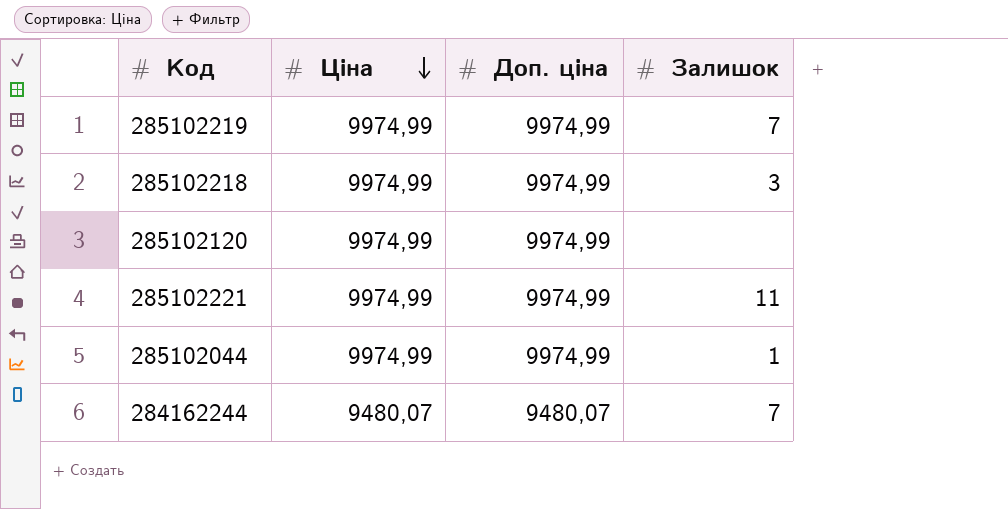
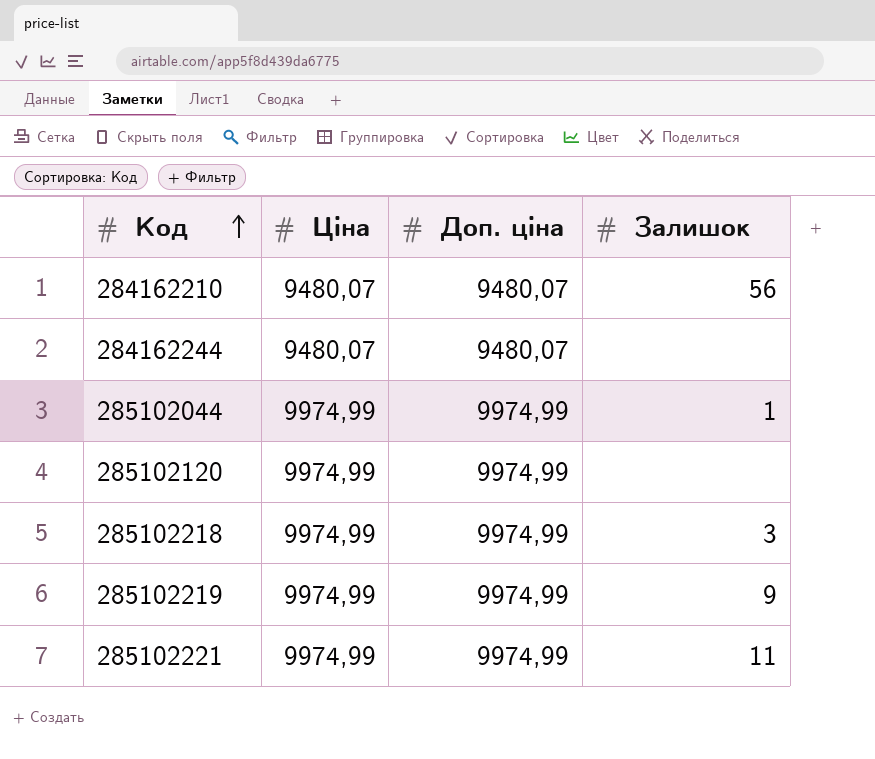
row order: Ціна descending -> Код ascending
row 284162210: none -> 9480,07 | 9480,07 | 56
284162244 | Залишок: 7 -> none
285102219 | Залишок: 7 -> 9

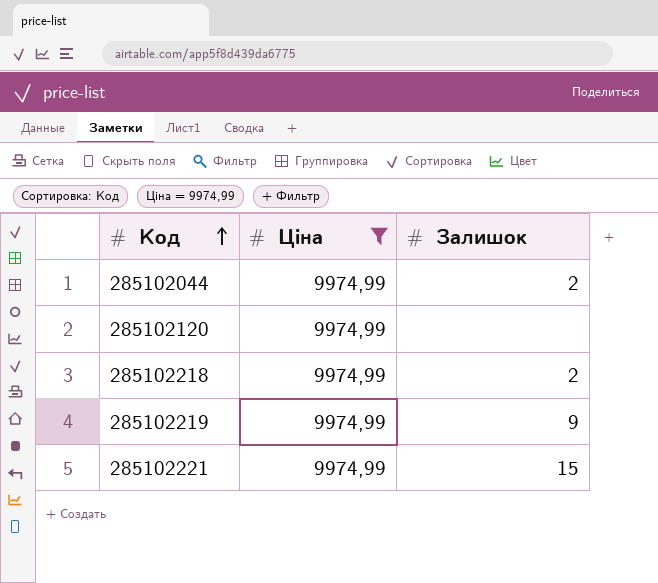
filter: none -> Ціна = 9974,99
column Доп. ціна | position: 3 -> none
285102044 | Залишок: 1 -> 2
285102218 | Залишок: 3 -> 2
285102221 | Залишок: 11 -> 15

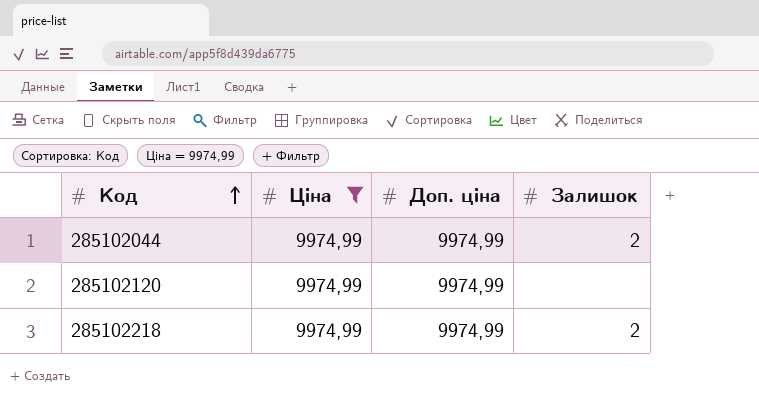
column Доп. ціна | position: none -> 3
row 285102219: 9974,99 | 9 -> none
row 285102221: 9974,99 | 15 -> none

